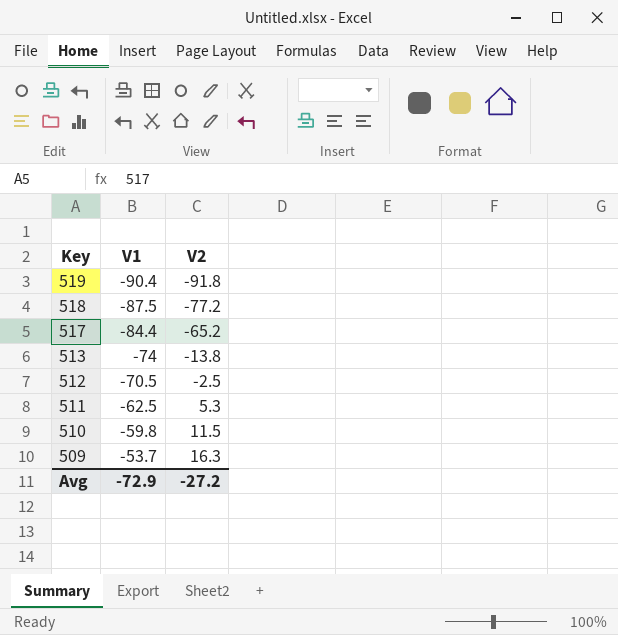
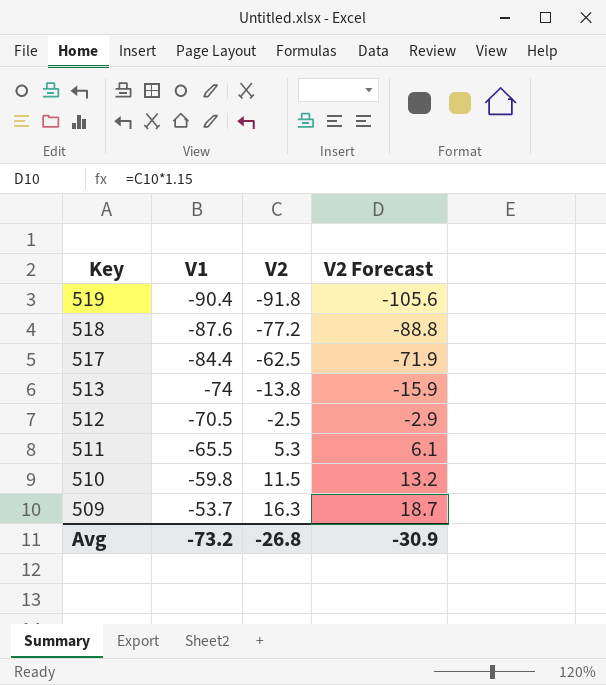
column V2 Forecast | formula: none -> [V2] * 1.15
518 | V1: -87.5 -> -87.6
517 | V2: -65.2 -> -62.5
511 | V1: -62.5 -> -65.5
Avg | V1: -72.9 -> -73.2
Avg | V2: -27.2 -> -26.8

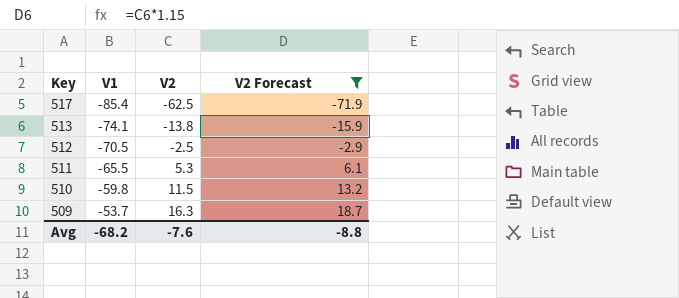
filter: none -> V2 Forecast >= -71.9
517 | V1: -84.4 -> -85.4
513 | V1: -74 -> -74.1
Avg | V1: -73.2 -> -68.2
Avg | V2: -26.8 -> -7.6
Avg | V2 Forecast: -30.9 -> -8.8

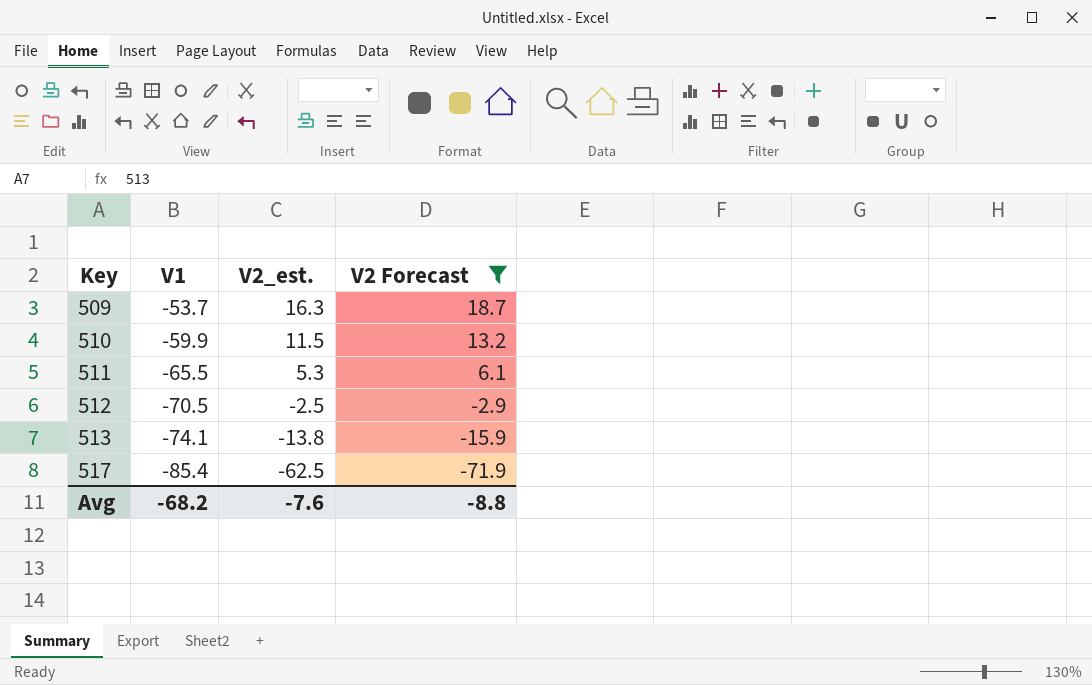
row order: Key descending -> Key ascending
column name: V2 -> V2_est.
510 | V1: -59.8 -> -59.9

